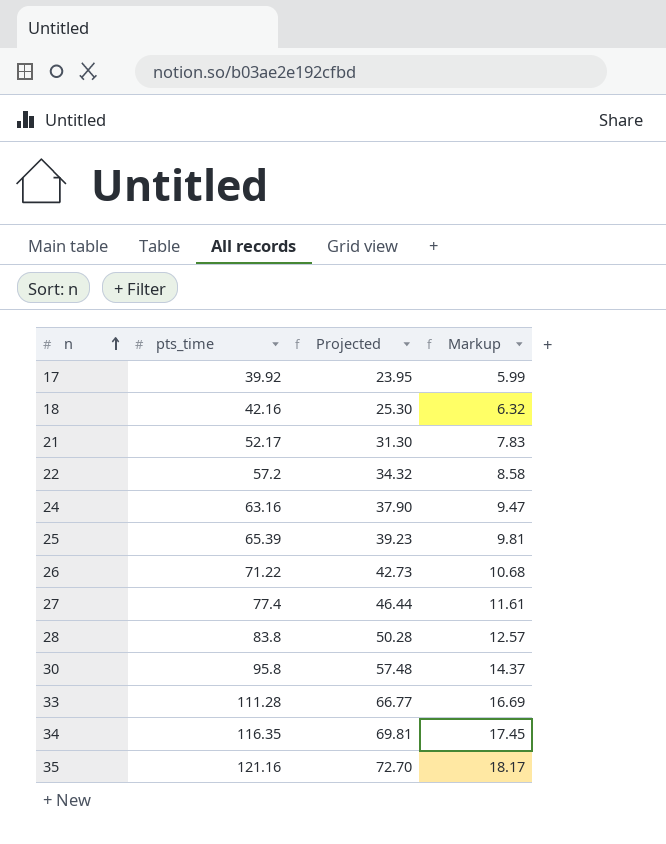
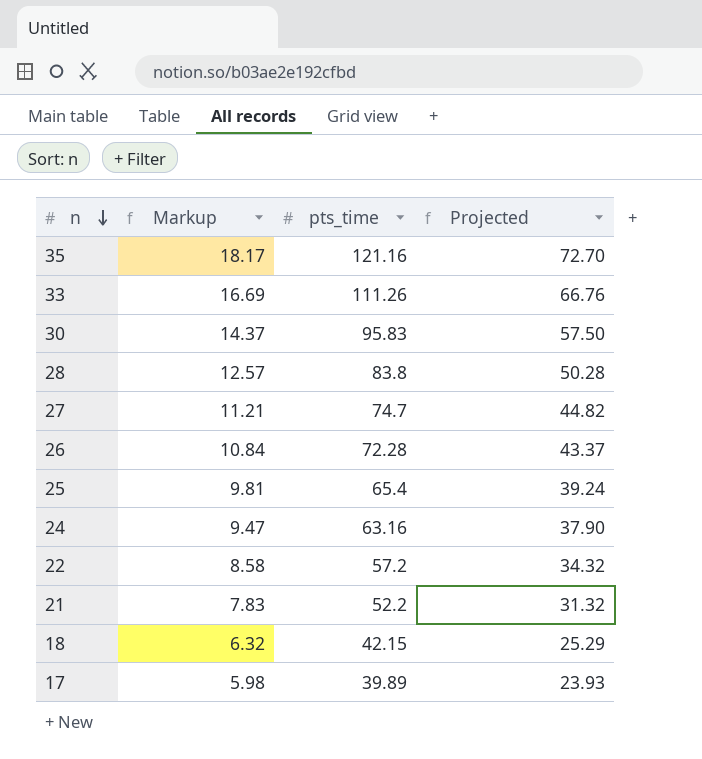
row order: n ascending -> n descending
column Markup | position: 4 -> 2
row 34: 116.35 | 69.81 | 17.45 -> none
33 | pts_time: 111.28 -> 111.26
33 | Projected: 66.77 -> 66.76
30 | pts_time: 95.8 -> 95.83
30 | Projected: 57.48 -> 57.50
27 | Markup: 11.61 -> 11.21
27 | pts_time: 77.4 -> 74.7
27 | Projected: 46.44 -> 44.82
26 | Markup: 10.68 -> 10.84
26 | pts_time: 71.22 -> 72.28
26 | Projected: 42.73 -> 43.37
25 | pts_time: 65.39 -> 65.4
25 | Projected: 39.23 -> 39.24
21 | pts_time: 52.17 -> 52.2
21 | Projected: 31.30 -> 31.32
18 | pts_time: 42.16 -> 42.15
18 | Projected: 25.30 -> 25.29
17 | Markup: 5.99 -> 5.98
17 | pts_time: 39.92 -> 39.89
17 | Projected: 23.95 -> 23.93

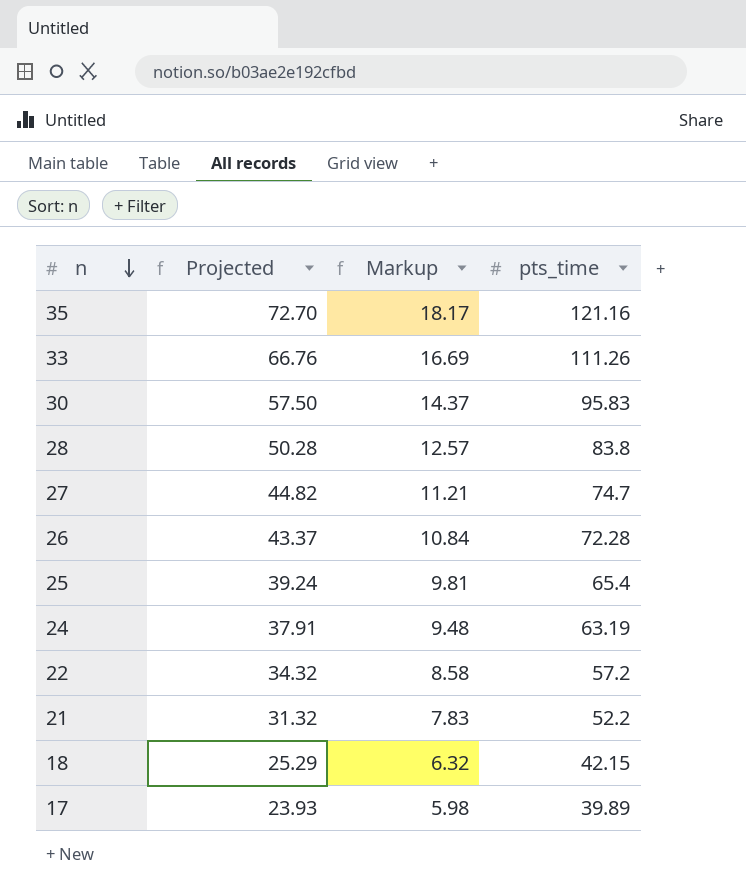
column Projected | position: 4 -> 2
24 | Projected: 37.90 -> 37.91
24 | Markup: 9.47 -> 9.48
24 | pts_time: 63.16 -> 63.19

